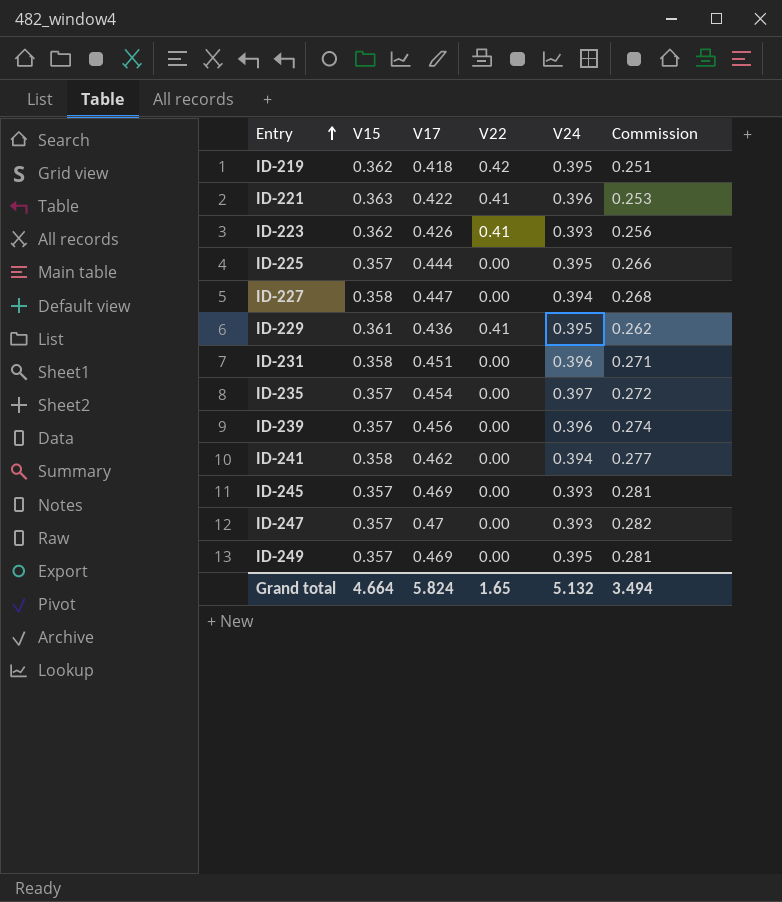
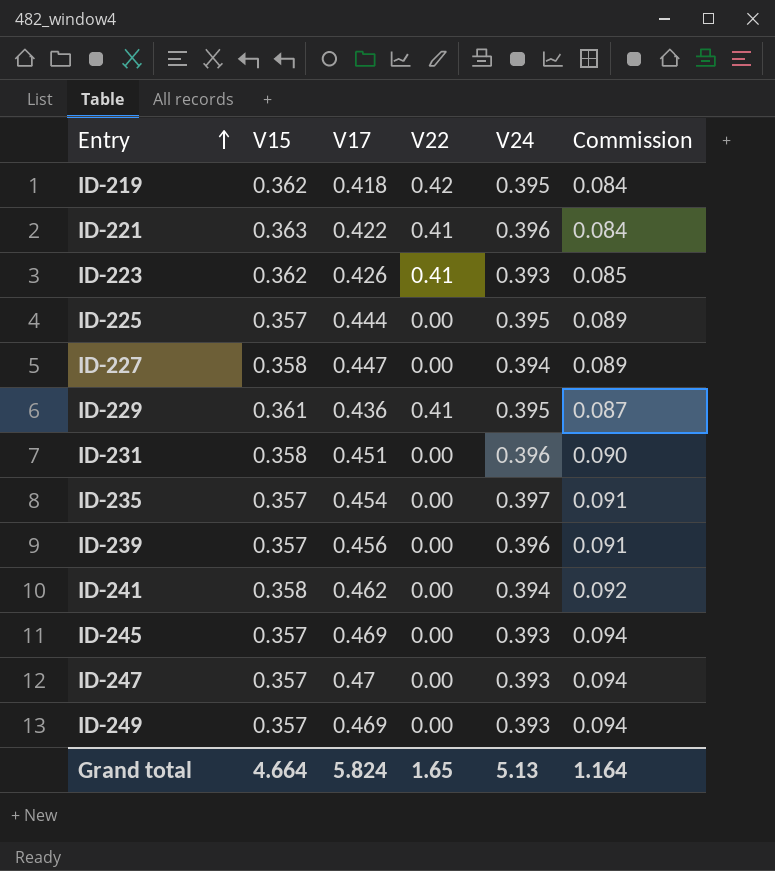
column Commission | formula: [V17] * 0.6 -> [V17] * 0.2
ID-249 | V24: 0.395 -> 0.393
Grand total | V24: 5.132 -> 5.13
Grand total | Commission: 3.494 -> 1.164

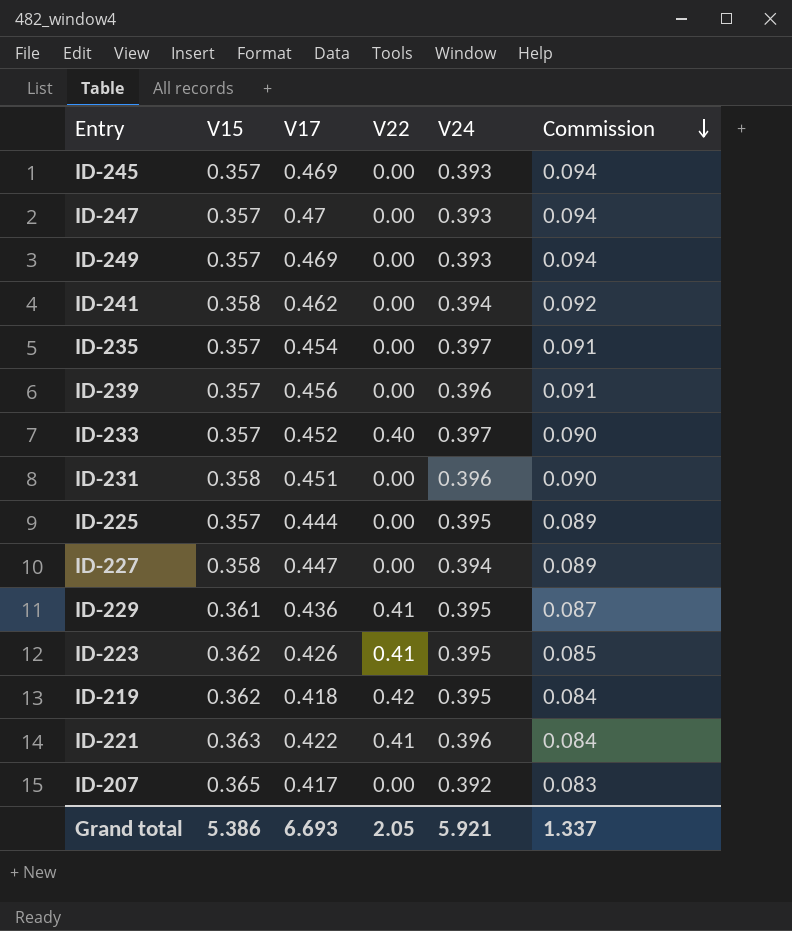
row order: Entry ascending -> Commission descending
row ID-233: none -> 0.357 | 0.452 | 0.40 | 0.397 | 0.090
ID-223 | V24: 0.393 -> 0.395
row ID-207: none -> 0.365 | 0.417 | 0.00 | 0.392 | 0.083
Grand total | V15: 4.664 -> 5.386
Grand total | V17: 5.824 -> 6.693
Grand total | V22: 1.65 -> 2.05
Grand total | V24: 5.13 -> 5.921
Grand total | Commission: 1.164 -> 1.337

